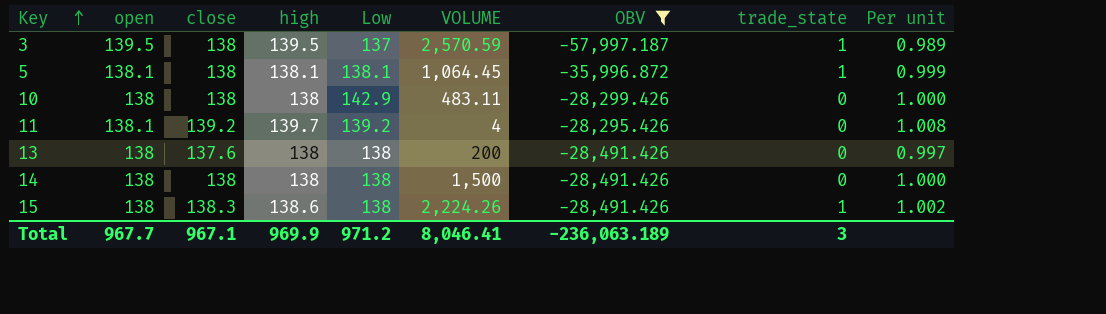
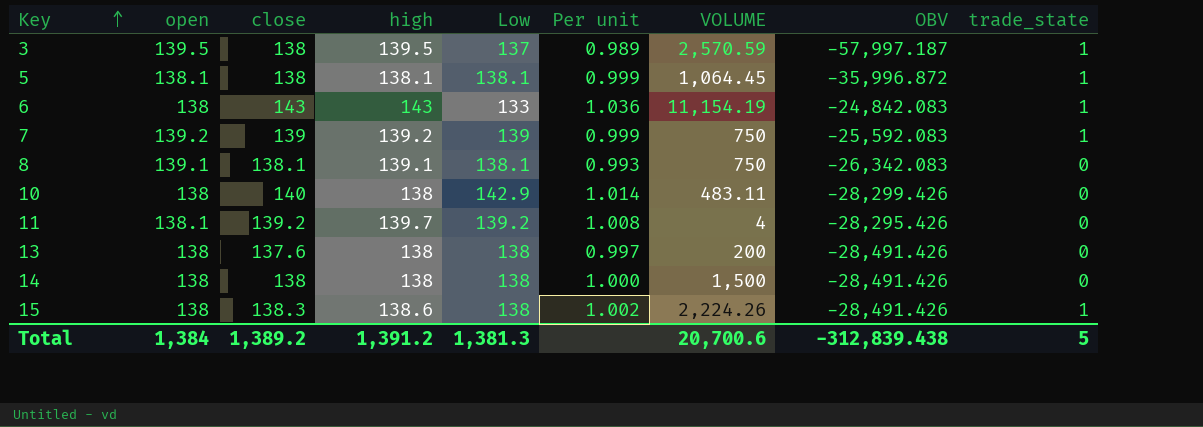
filter: OBV <= -28,295.426 -> none
column Per unit | position: 9 -> 6
10 | close: 138 -> 140
10 | Per unit: 1.000 -> 1.014
Total | open: 967.7 -> 1,384
Total | close: 967.1 -> 1,389.2
Total | high: 969.9 -> 1,391.2
Total | Low: 971.2 -> 1,381.3
Total | VOLUME: 8,046.41 -> 20,700.6
Total | OBV: -236,063.189 -> -312,839.438
Total | trade_state: 3 -> 5

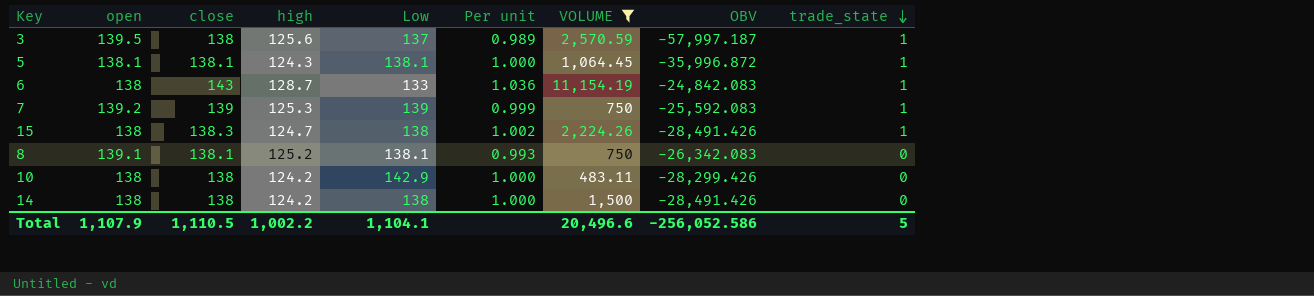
filter: none -> VOLUME >= 483.11
row order: Key ascending -> trade_state descending
3 | high: 139.5 -> 125.6
5 | close: 138 -> 138.1
5 | high: 138.1 -> 124.3
5 | Per unit: 0.999 -> 1.000
6 | high: 143 -> 128.7
7 | high: 139.2 -> 125.3
15 | high: 138.6 -> 124.7
8 | high: 139.1 -> 125.2
10 | close: 140 -> 138
10 | high: 138 -> 124.2
10 | Per unit: 1.014 -> 1.000
14 | high: 138 -> 124.2
Total | open: 1,384 -> 1,107.9
Total | close: 1,389.2 -> 1,110.5
Total | high: 1,391.2 -> 1,002.2
Total | Low: 1,381.3 -> 1,104.1
Total | VOLUME: 20,700.6 -> 20,496.6
Total | OBV: -312,839.438 -> -256,052.586

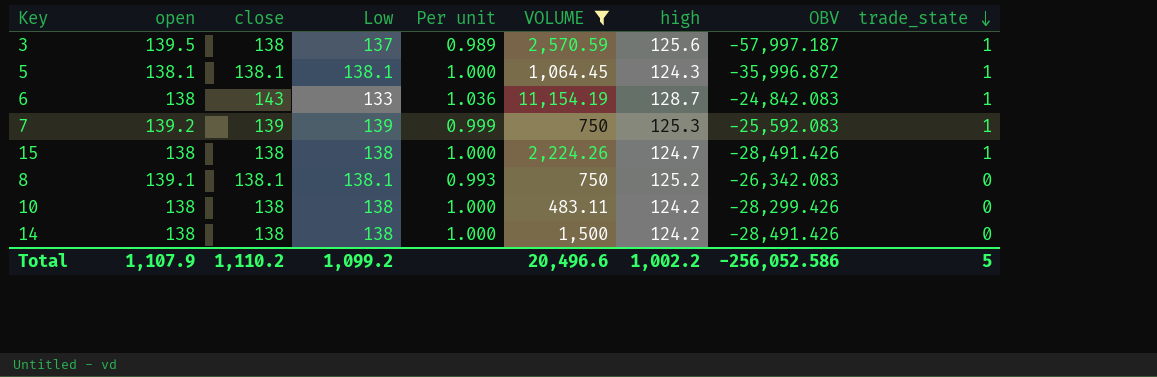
column high | position: 4 -> 7
15 | close: 138.3 -> 138
15 | Per unit: 1.002 -> 1.000
10 | Low: 142.9 -> 138
Total | close: 1,110.5 -> 1,110.2
Total | Low: 1,104.1 -> 1,099.2

